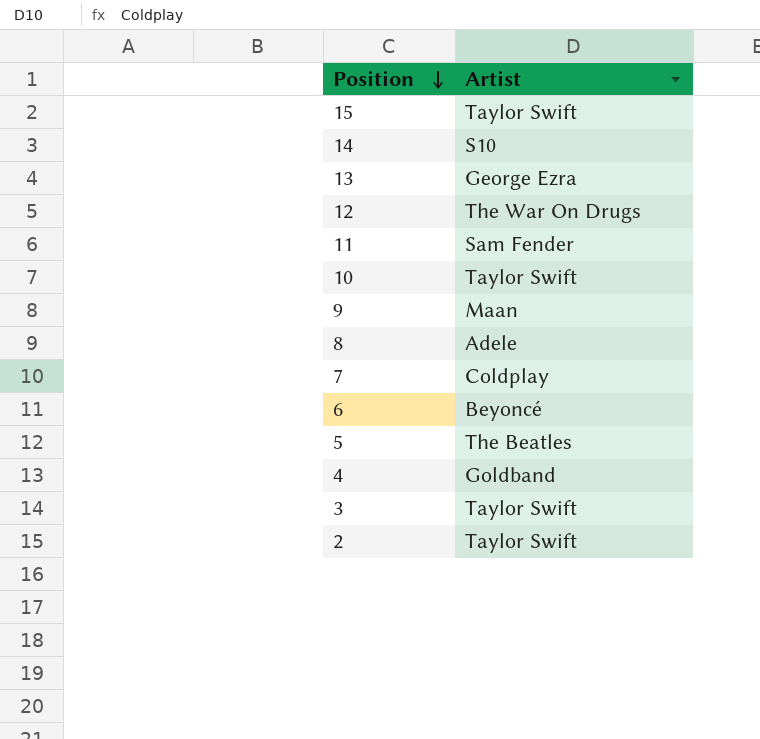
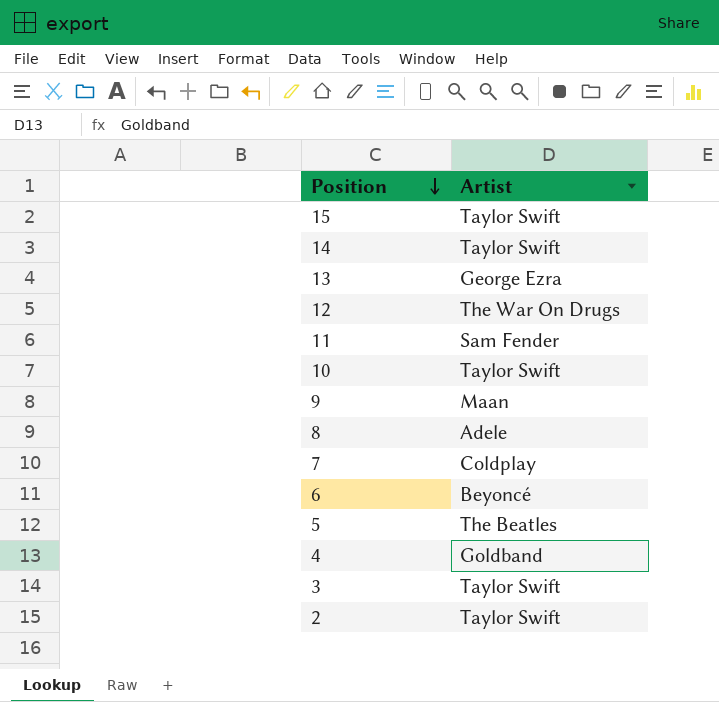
14 | Artist: S10 -> Taylor Swift

